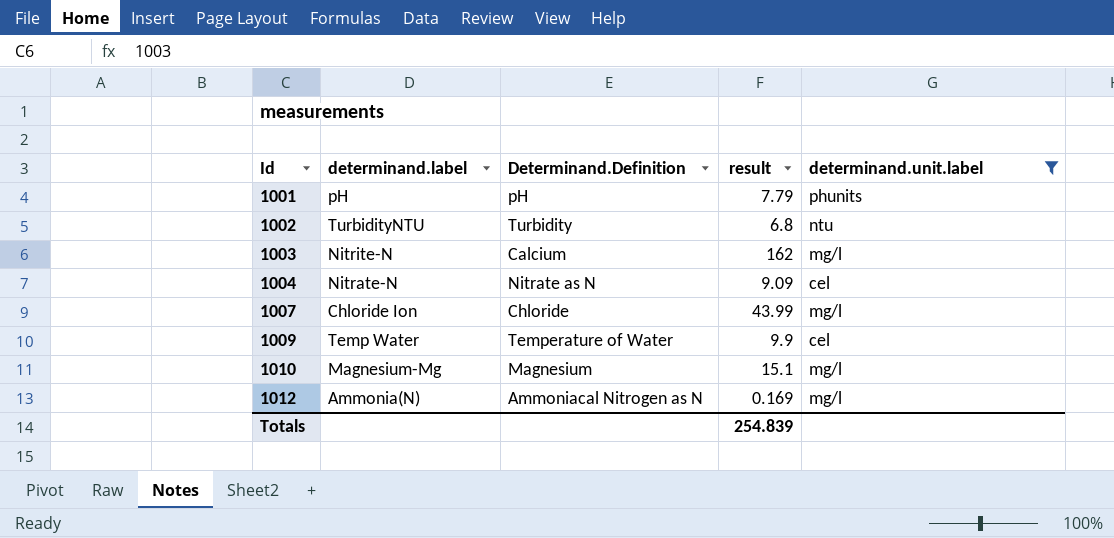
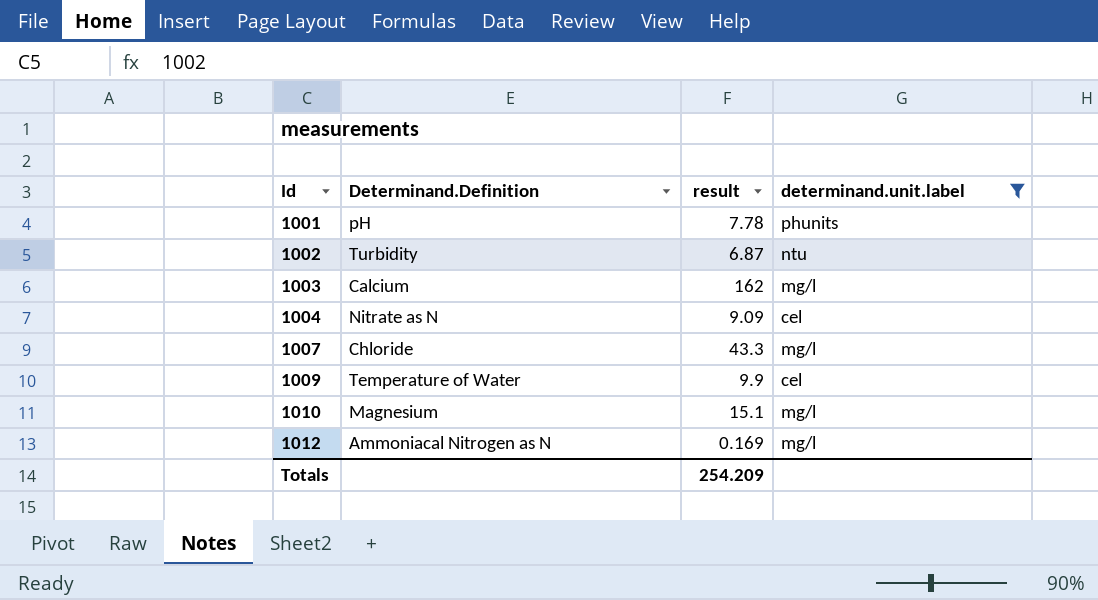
column determinand.label | position: 2 -> none
1001 | result: 7.79 -> 7.78
1002 | result: 6.8 -> 6.87
1007 | result: 43.99 -> 43.3
Totals | result: 254.839 -> 254.209

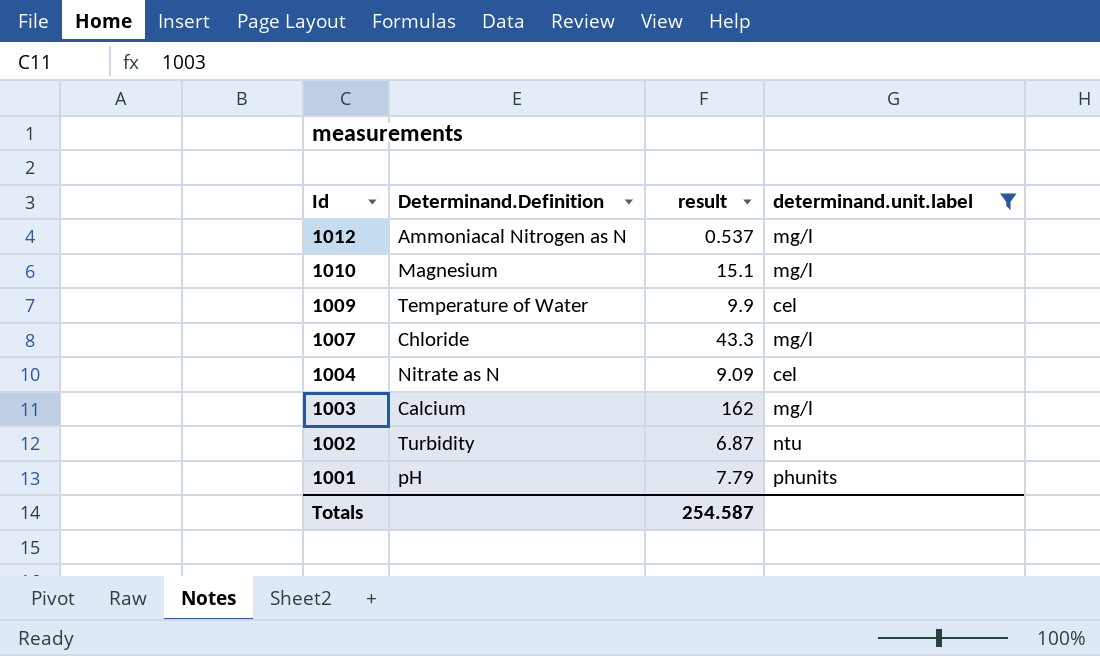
row order: Id ascending -> Id descending
1012 | result: 0.169 -> 0.537
1001 | result: 7.78 -> 7.79
Totals | result: 254.209 -> 254.587

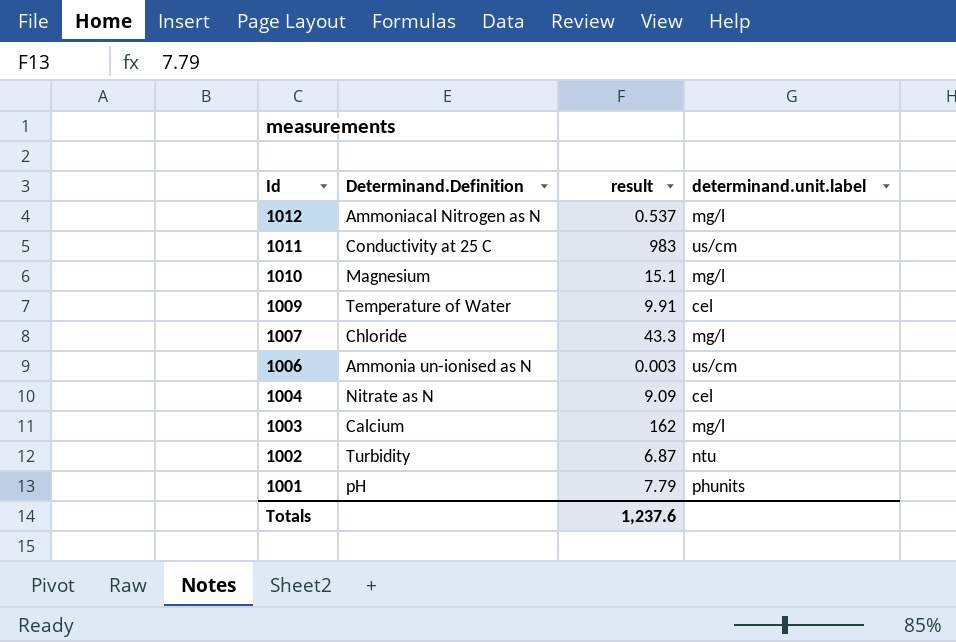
filter: determinand.unit.label != us/cm -> none
1009 | result: 9.9 -> 9.91
Totals | result: 254.587 -> 1,237.6

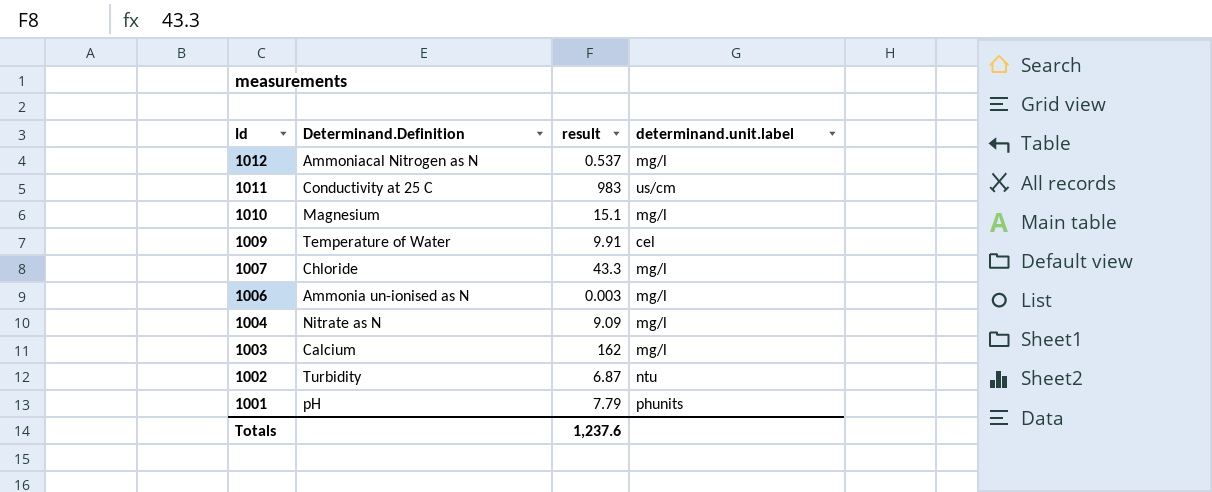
1006 | determinand.unit.label: us/cm -> mg/l
1004 | determinand.unit.label: cel -> mg/l

